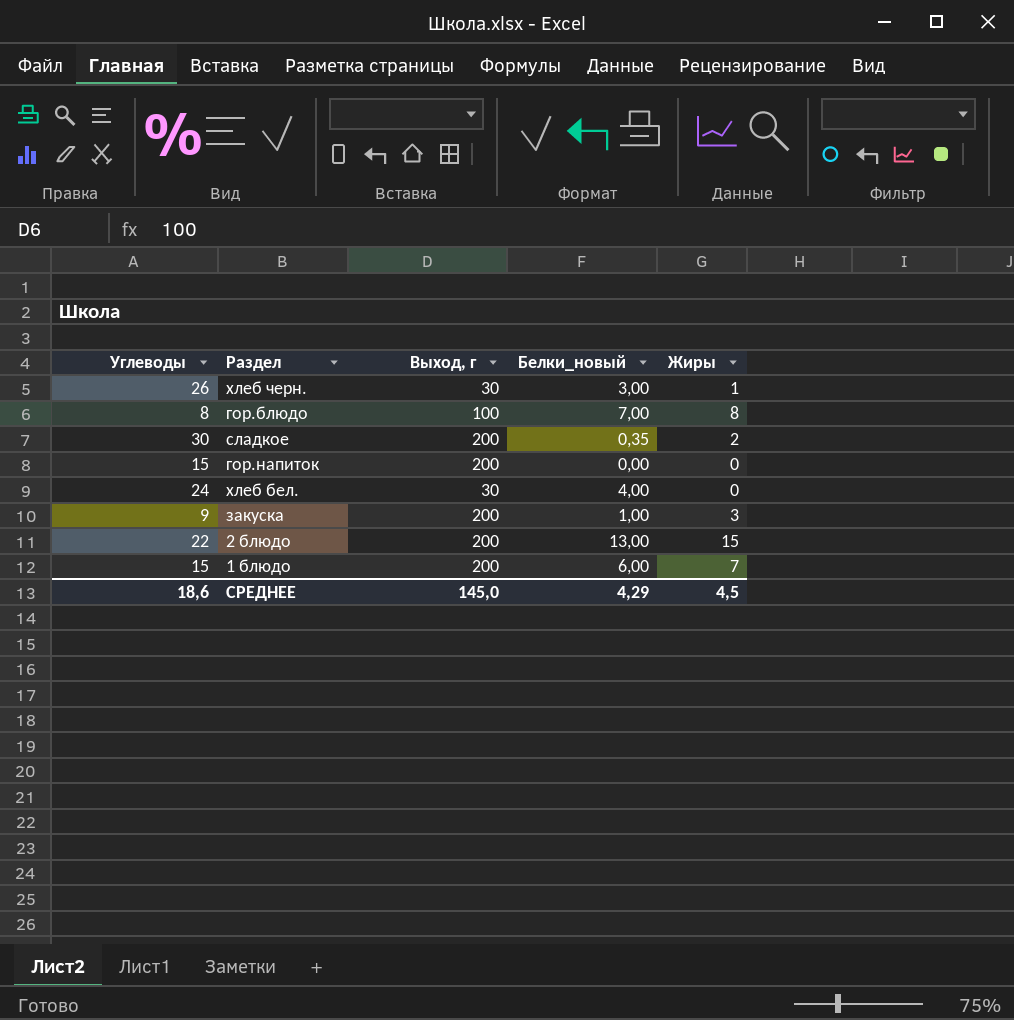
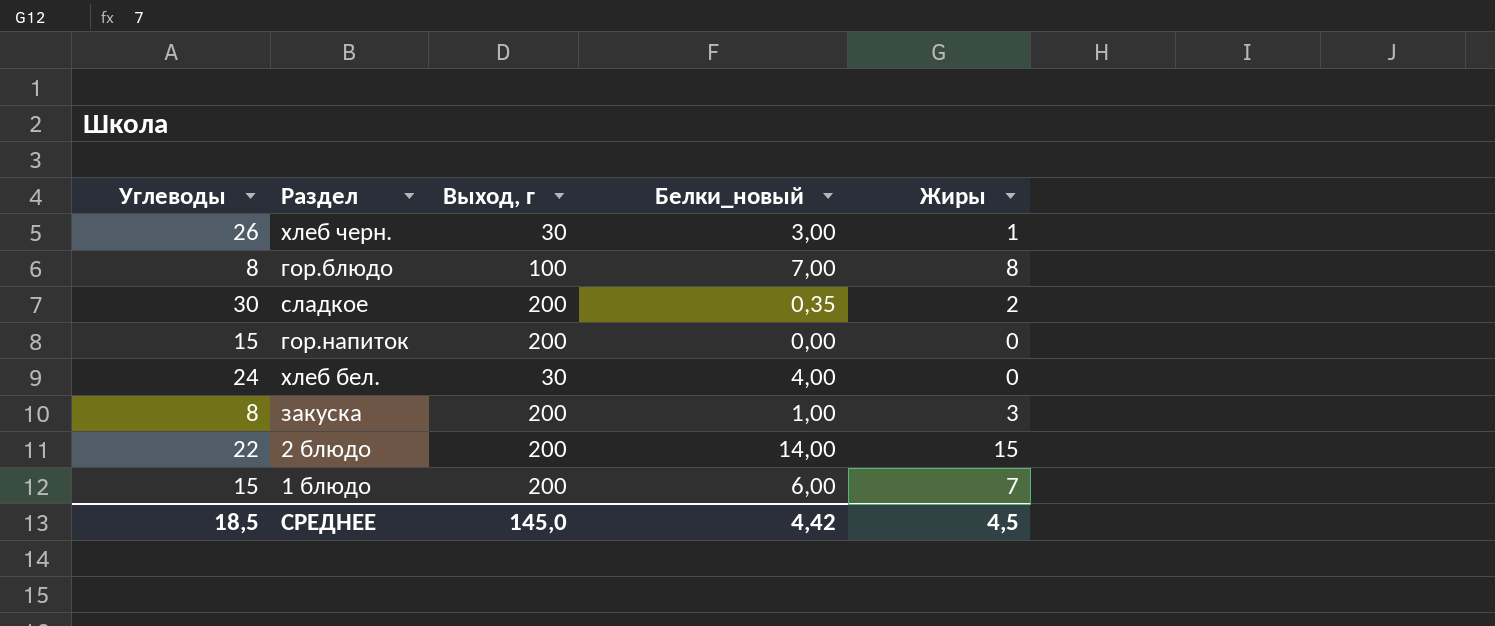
закуска | Углеводы: 9 -> 8
2 блюдо | Белки_новый: 13,00 -> 14,00
СРЕДНЕЕ | Углеводы: 18,6 -> 18,5
СРЕДНЕЕ | Белки_новый: 4,29 -> 4,42

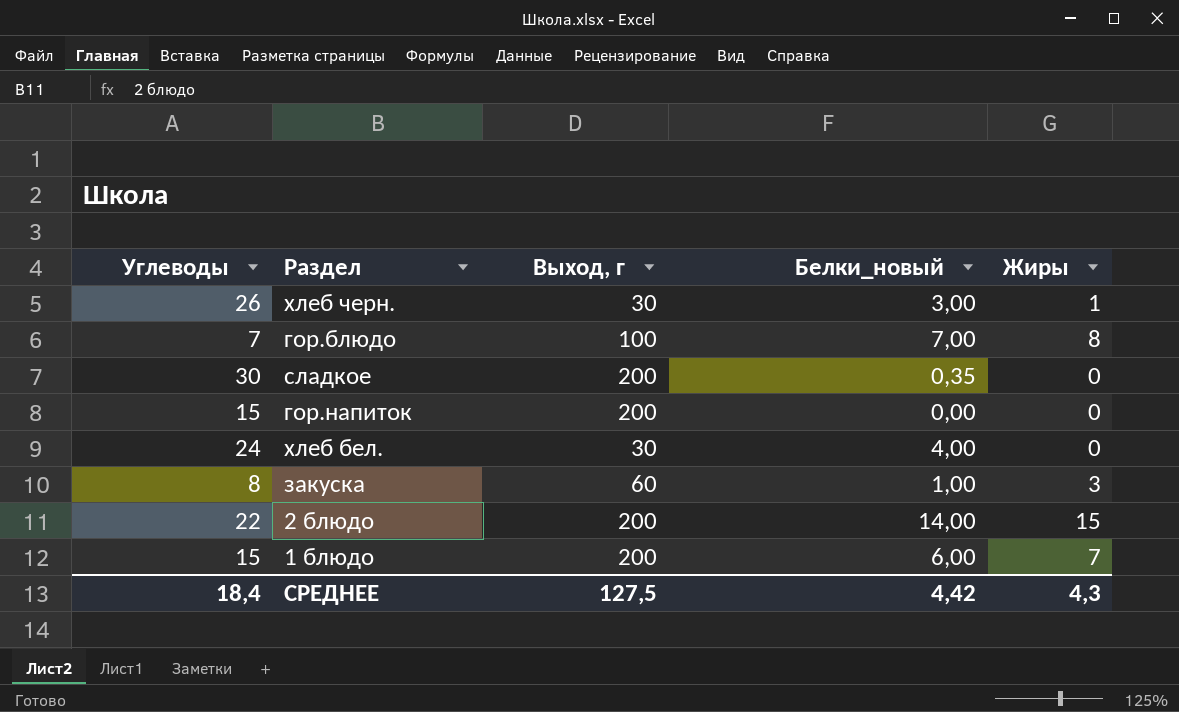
гор.блюдо | Углеводы: 8 -> 7
сладкое | Жиры: 2 -> 0
закуска | Выход, г: 200 -> 60
СРЕДНЕЕ | Углеводы: 18,5 -> 18,4
СРЕДНЕЕ | Выход, г: 145,0 -> 127,5
СРЕДНЕЕ | Жиры: 4,5 -> 4,3

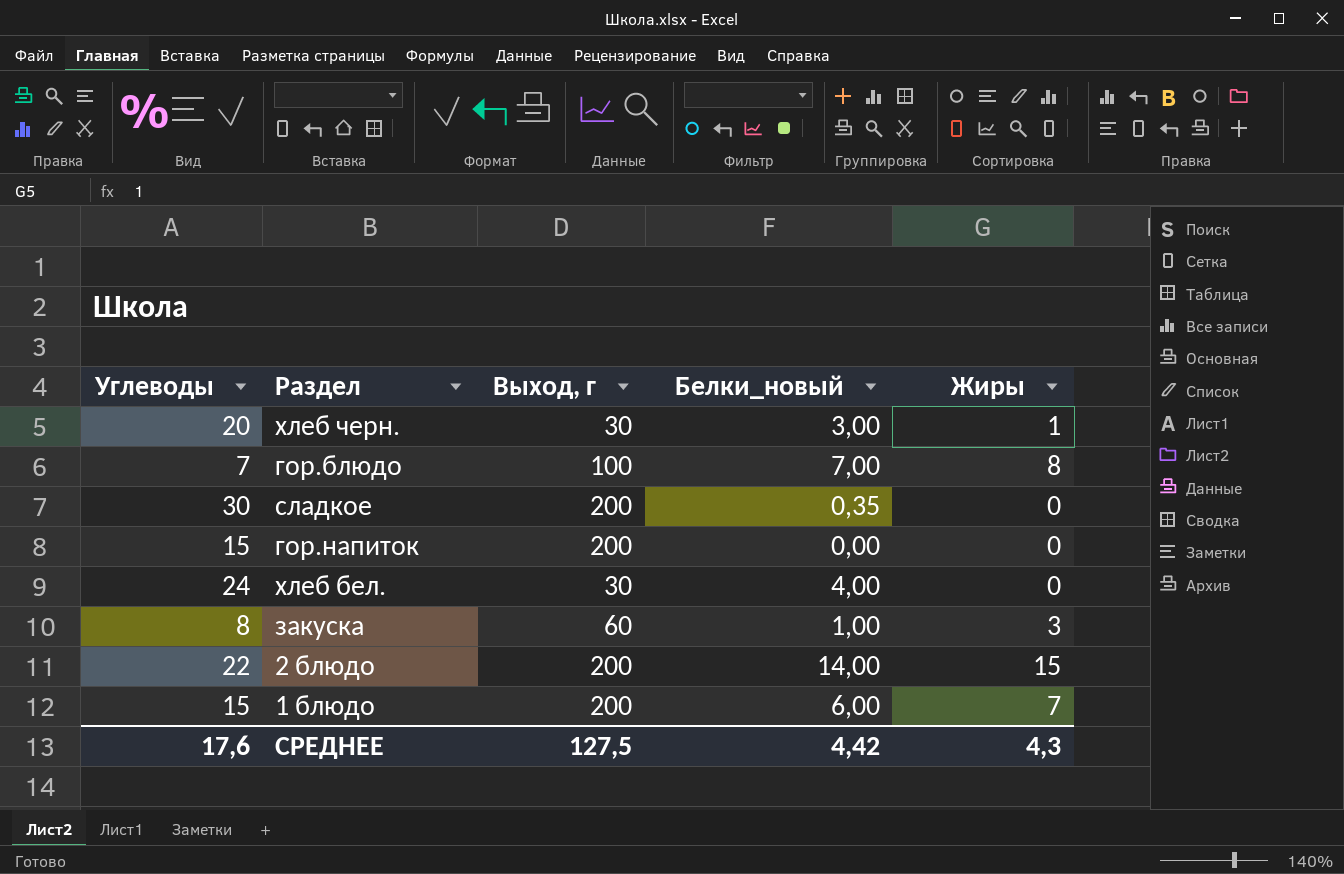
хлеб черн. | Углеводы: 26 -> 20
СРЕДНЕЕ | Углеводы: 18,4 -> 17,6

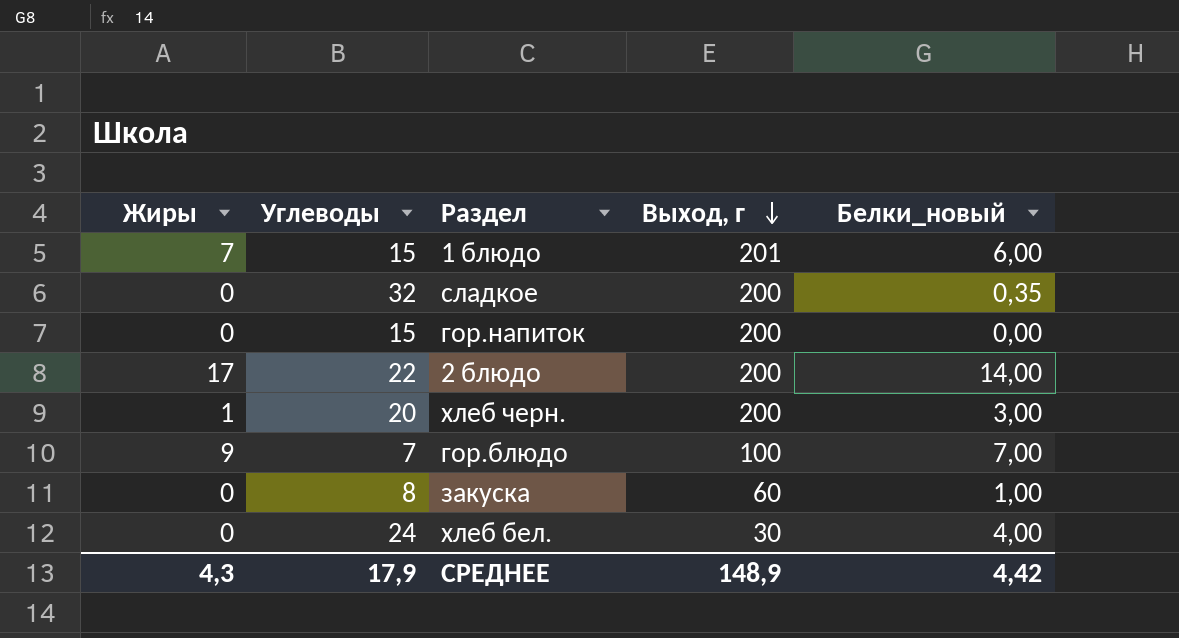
row order: none -> Выход, г descending
column Жиры | position: 5 -> 1
1 блюдо | Выход, г: 200 -> 201
сладкое | Углеводы: 30 -> 32
2 блюдо | Жиры: 15 -> 17
хлеб черн. | Выход, г: 30 -> 200
гор.блюдо | Жиры: 8 -> 9
закуска | Жиры: 3 -> 0
СРЕДНЕЕ | Углеводы: 17,6 -> 17,9
СРЕДНЕЕ | Выход, г: 127,5 -> 148,9

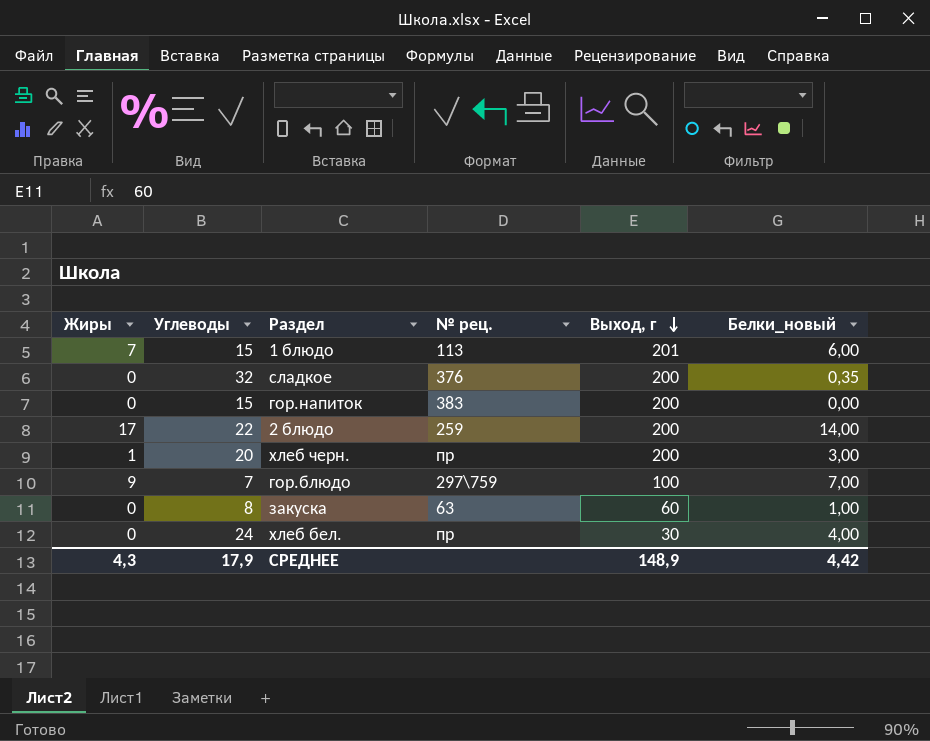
column № рец. | position: none -> 4

